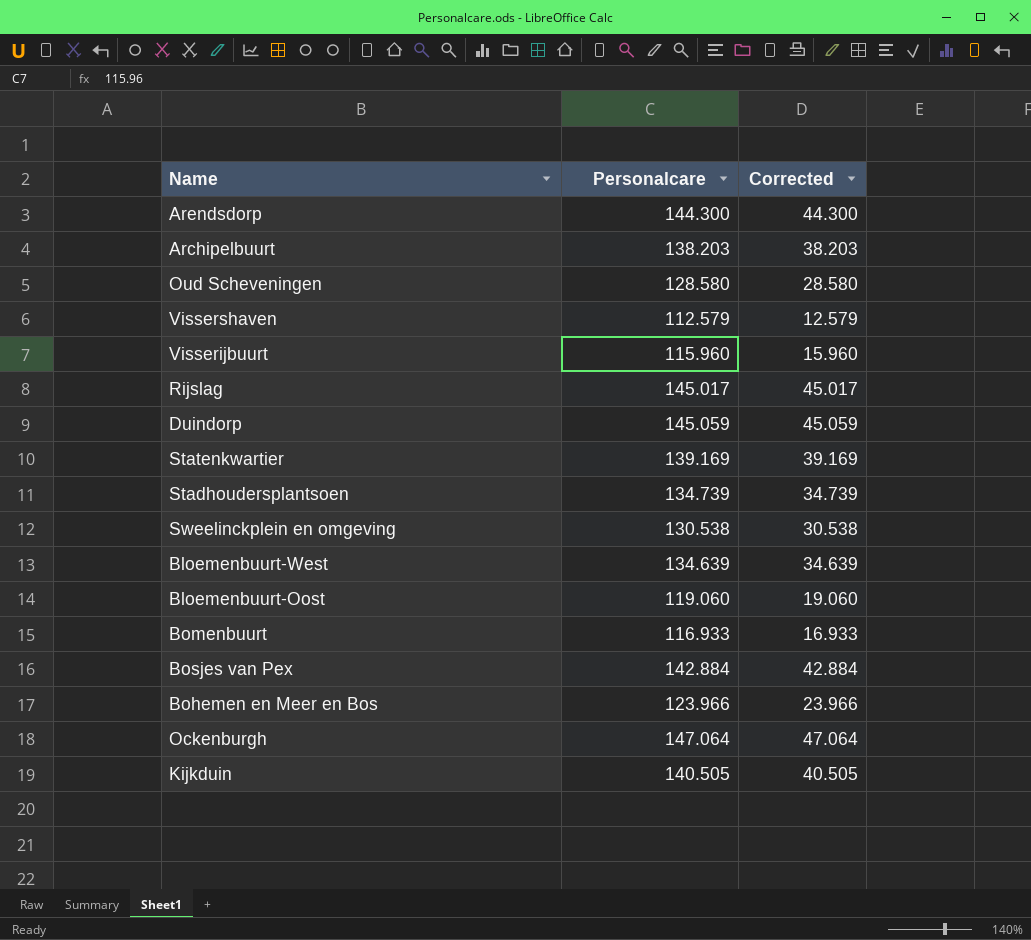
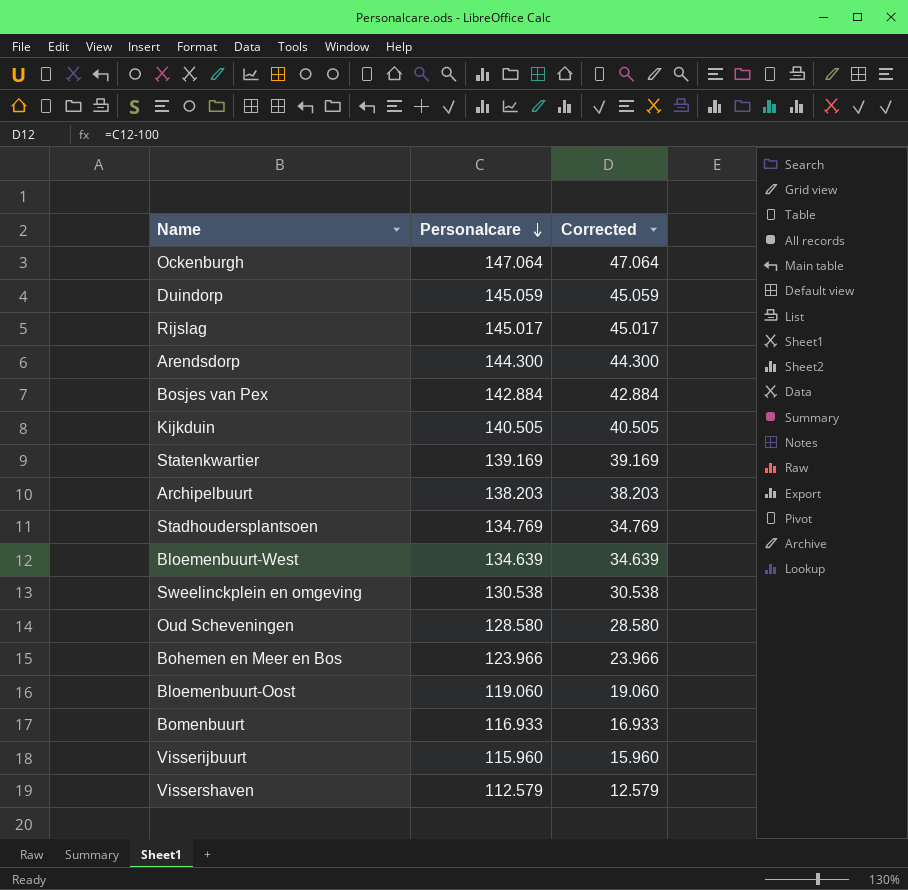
row order: none -> Personalcare descending
Stadhoudersplantsoen | Personalcare: 134.739 -> 134.769
Stadhoudersplantsoen | Corrected: 34.739 -> 34.769

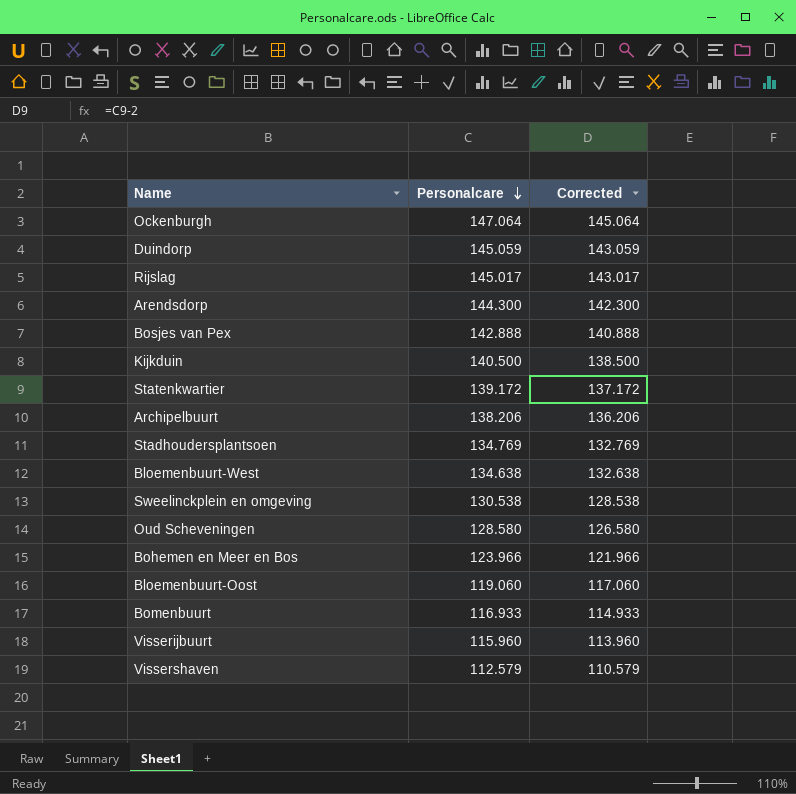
column Corrected | formula: [Personalcare] - 100 -> [Personalcare] - 2
Bosjes van Pex | Personalcare: 142.884 -> 142.888
Kijkduin | Personalcare: 140.505 -> 140.500
Statenkwartier | Personalcare: 139.169 -> 139.172
Archipelbuurt | Personalcare: 138.203 -> 138.206
Bloemenbuurt-West | Personalcare: 134.639 -> 134.638

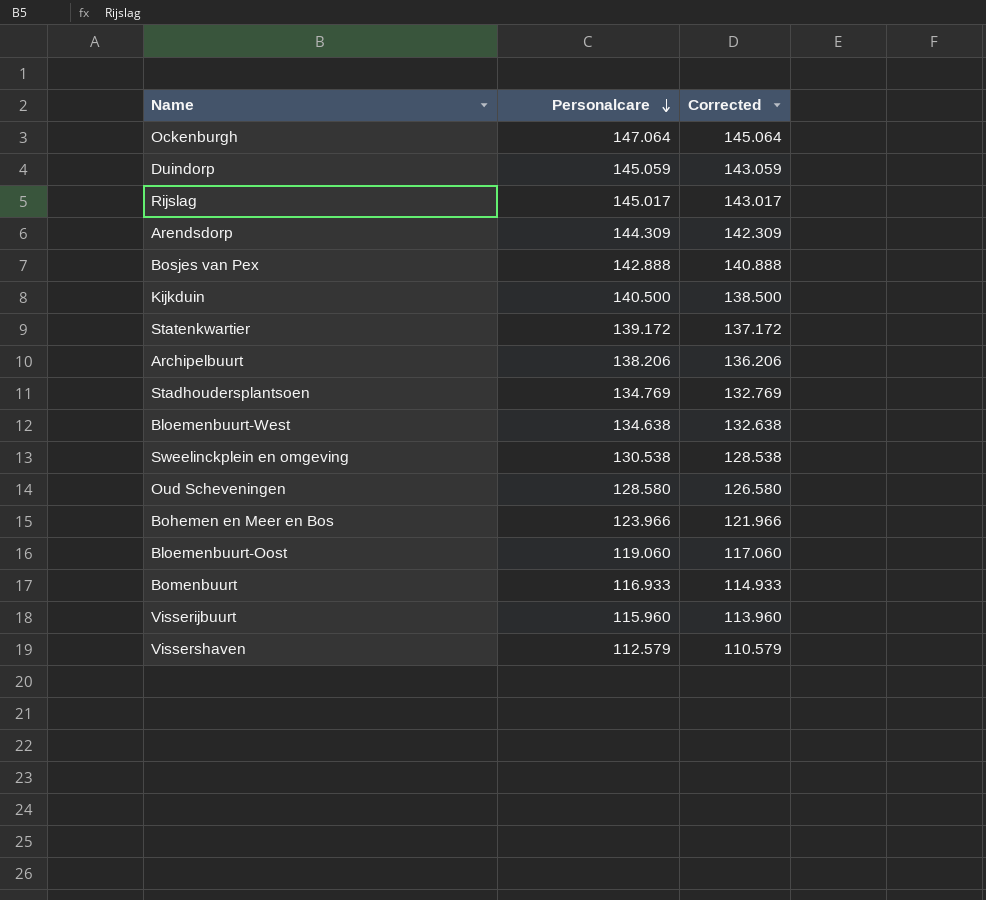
Arendsdorp | Personalcare: 144.300 -> 144.309
Arendsdorp | Corrected: 142.300 -> 142.309

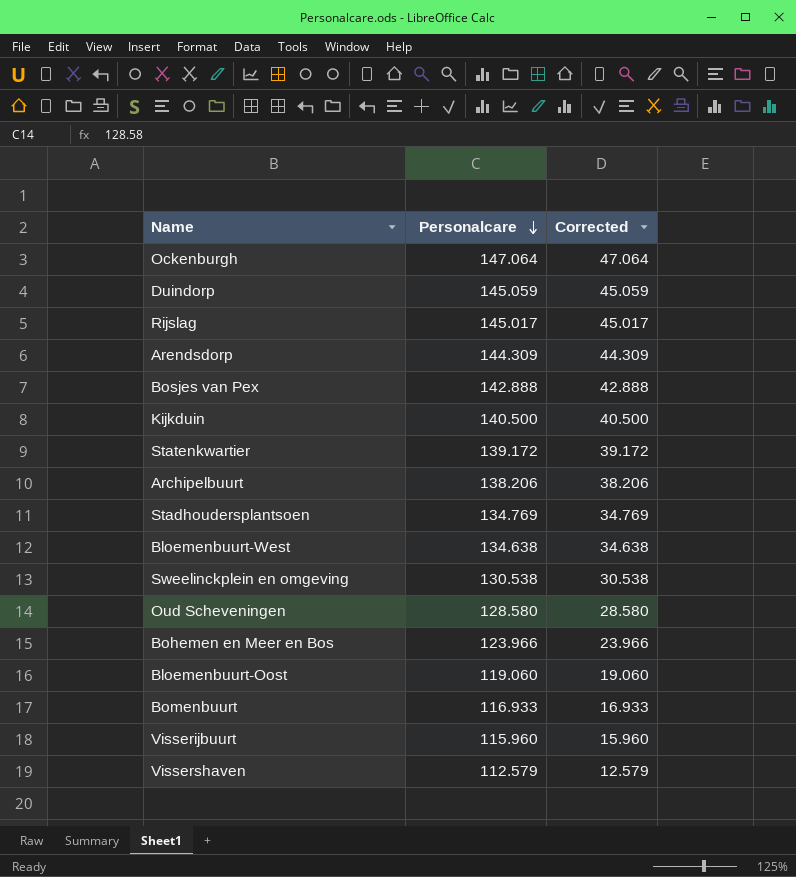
column Corrected | formula: [Personalcare] - 2 -> [Personalcare] - 100

